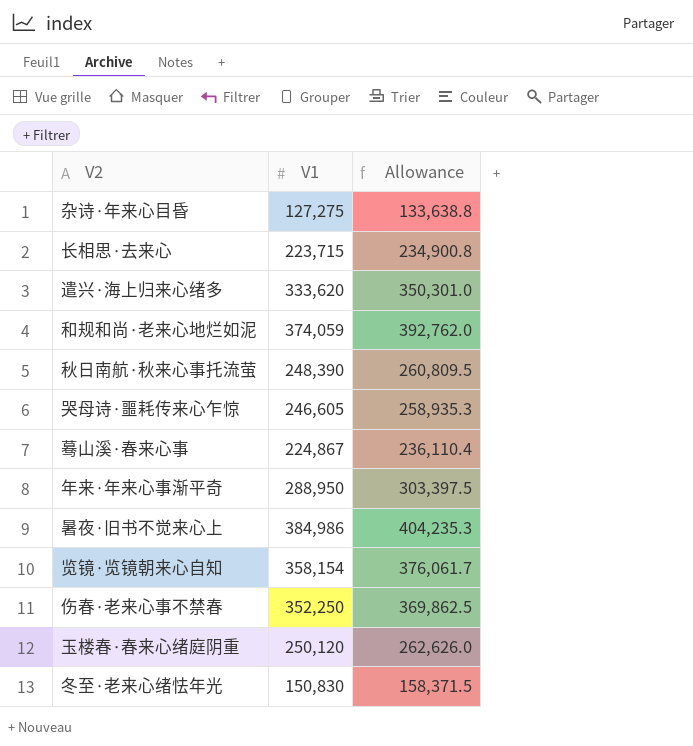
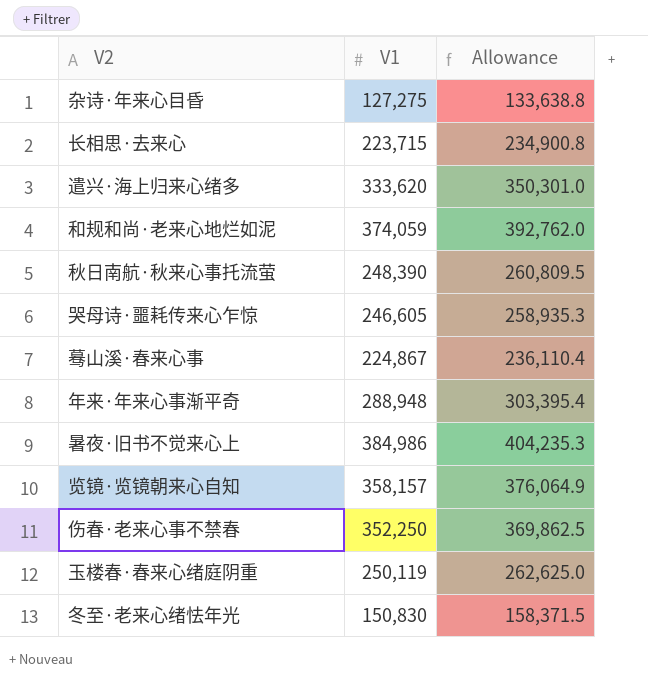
年来·年来心事渐平奇 | V1: 288,950 -> 288,948
年来·年来心事渐平奇 | Allowance: 303,397.5 -> 303,395.4
览镜·览镜朝来心自知 | V1: 358,154 -> 358,157
览镜·览镜朝来心自知 | Allowance: 376,061.7 -> 376,064.9
玉楼春·春来心绪庭阴重 | V1: 250,120 -> 250,119
玉楼春·春来心绪庭阴重 | Allowance: 262,626.0 -> 262,625.0

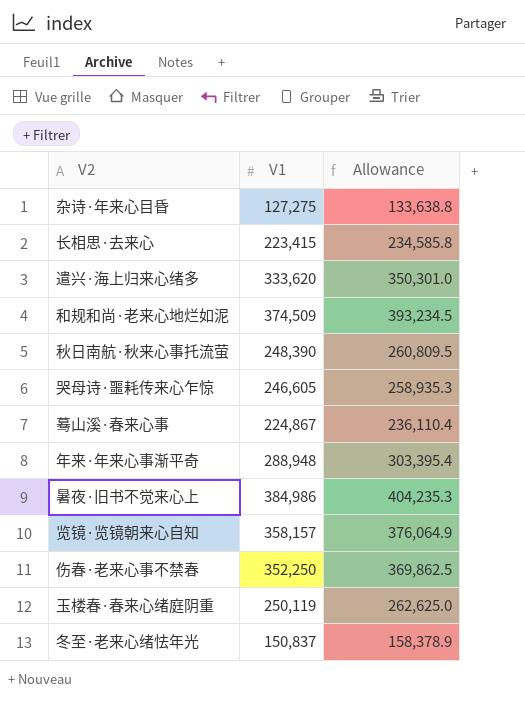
长相思·去来心 | V1: 223,715 -> 223,415
长相思·去来心 | Allowance: 234,900.8 -> 234,585.8
和规和尚·老来心地烂如泥 | V1: 374,059 -> 374,509
和规和尚·老来心地烂如泥 | Allowance: 392,762.0 -> 393,234.5
冬至·老来心绪怯年光 | V1: 150,830 -> 150,837
冬至·老来心绪怯年光 | Allowance: 158,371.5 -> 158,378.9

